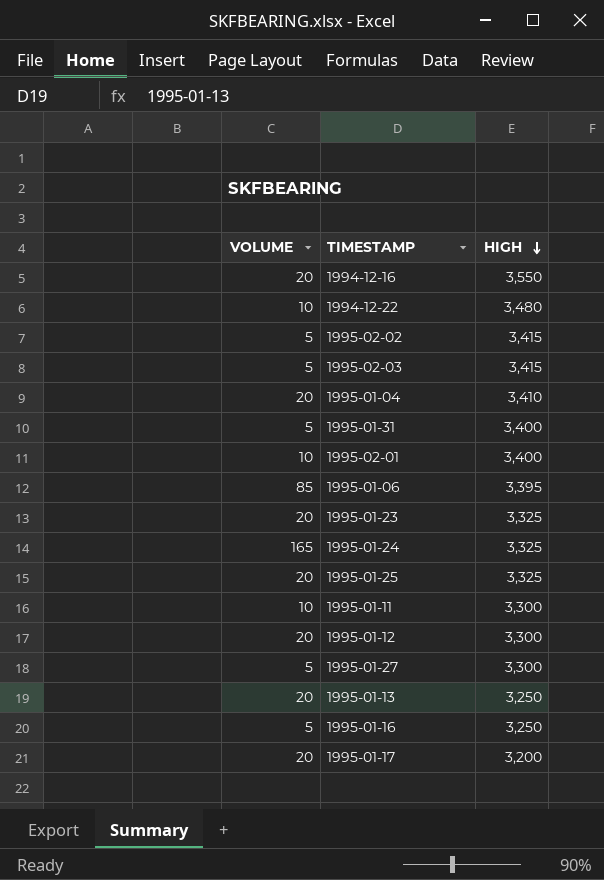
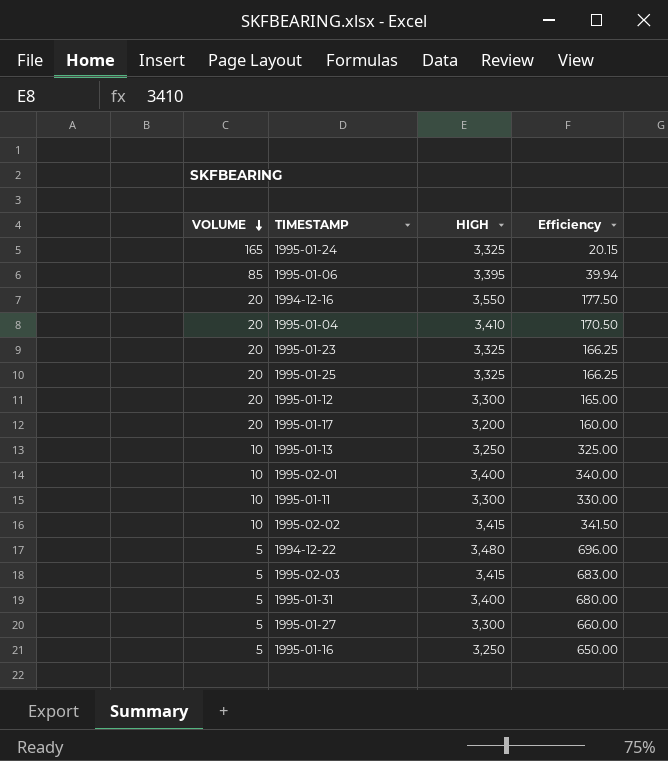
row order: HIGH descending -> VOLUME descending
column Efficiency | formula: none -> [HIGH] / [VOLUME]
1995-01-13 | VOLUME: 20 -> 10
1995-02-02 | VOLUME: 5 -> 10
1994-12-22 | VOLUME: 10 -> 5

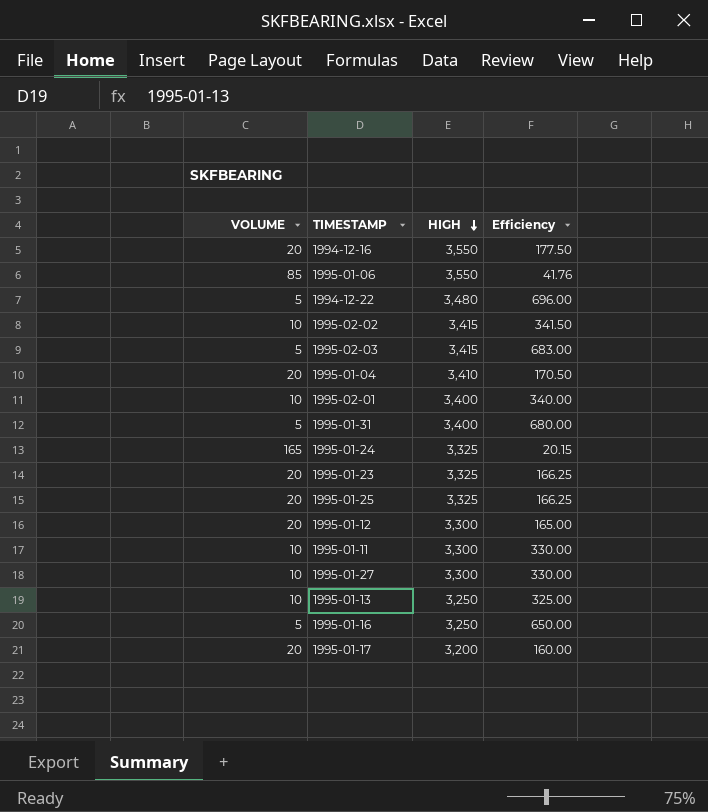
row order: VOLUME descending -> HIGH descending
1995-01-06 | HIGH: 3,395 -> 3,550
1995-01-06 | Efficiency: 39.94 -> 41.76
1995-01-27 | VOLUME: 5 -> 10
1995-01-27 | Efficiency: 660.00 -> 330.00

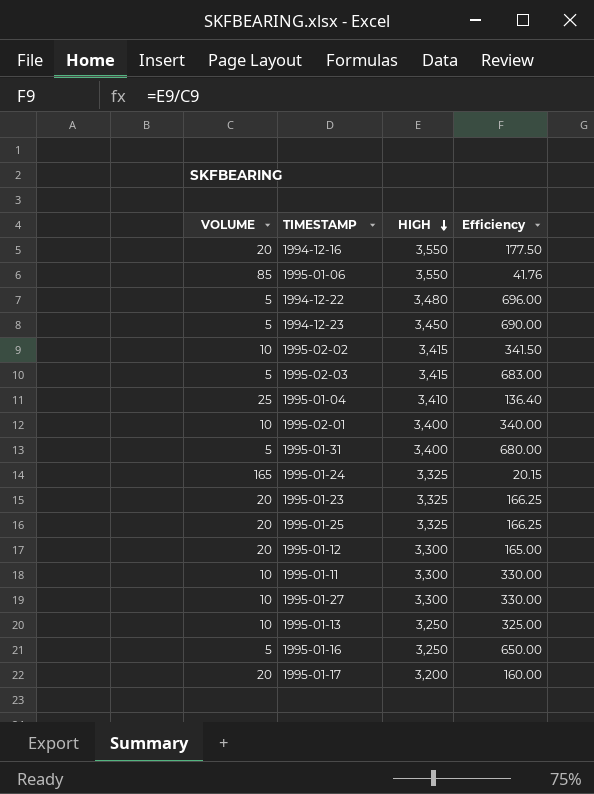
row 1994-12-23: none -> 5 | 3,450 | 690.00
1995-01-04 | VOLUME: 20 -> 25
1995-01-04 | Efficiency: 170.50 -> 136.40

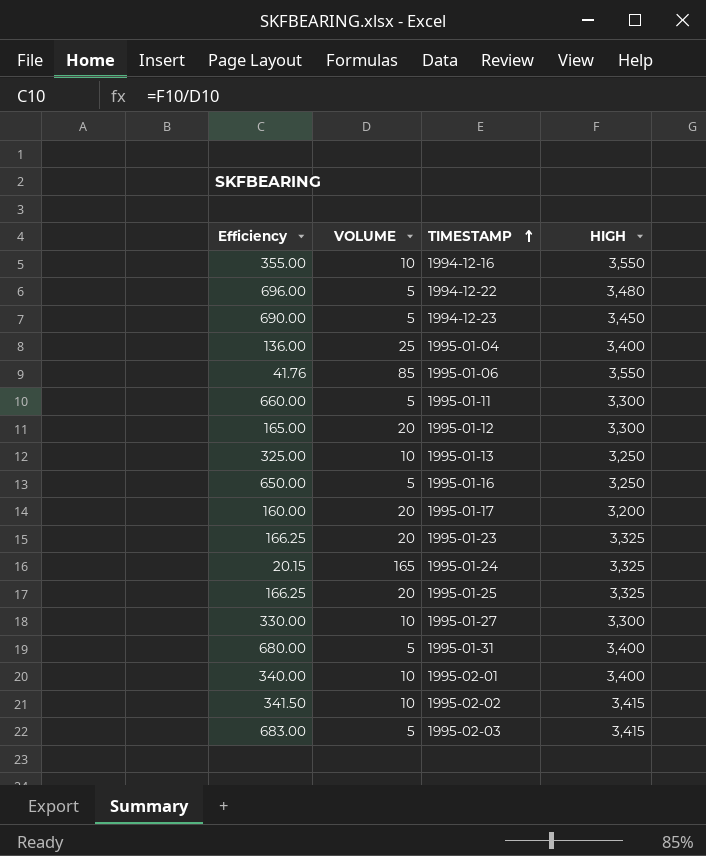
row order: HIGH descending -> TIMESTAMP ascending
column Efficiency | position: 4 -> 1
1994-12-16 | Efficiency: 177.50 -> 355.00
1994-12-16 | VOLUME: 20 -> 10
1995-01-04 | Efficiency: 136.40 -> 136.00
1995-01-04 | HIGH: 3,410 -> 3,400
1995-01-11 | Efficiency: 330.00 -> 660.00
1995-01-11 | VOLUME: 10 -> 5

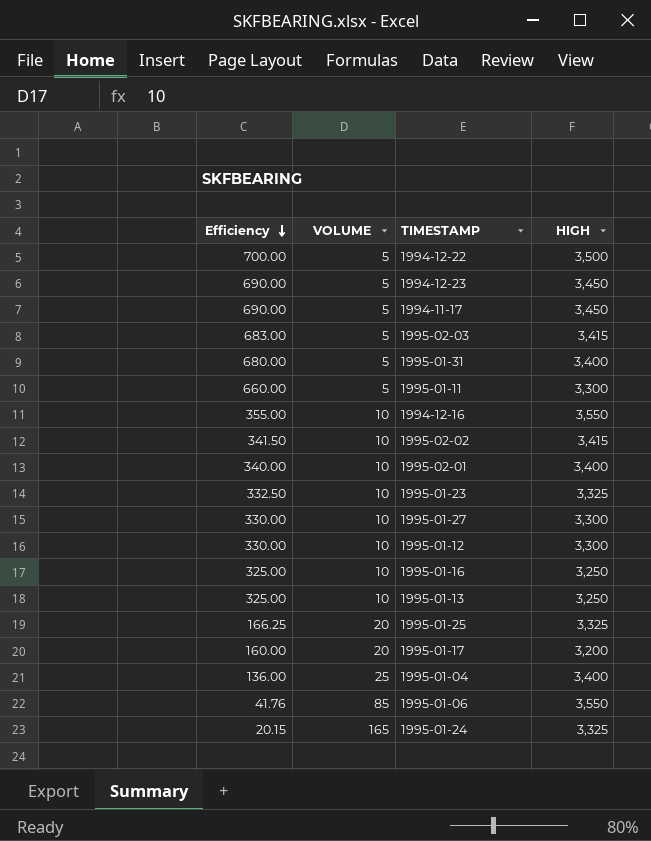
row order: TIMESTAMP ascending -> Efficiency descending
1994-12-22 | Efficiency: 696.00 -> 700.00
1994-12-22 | HIGH: 3,480 -> 3,500
row 1994-11-17: none -> 690.00 | 5 | 3,450
1995-01-23 | Efficiency: 166.25 -> 332.50
1995-01-23 | VOLUME: 20 -> 10
1995-01-12 | Efficiency: 165.00 -> 330.00
1995-01-12 | VOLUME: 20 -> 10
1995-01-16 | Efficiency: 650.00 -> 325.00
1995-01-16 | VOLUME: 5 -> 10

